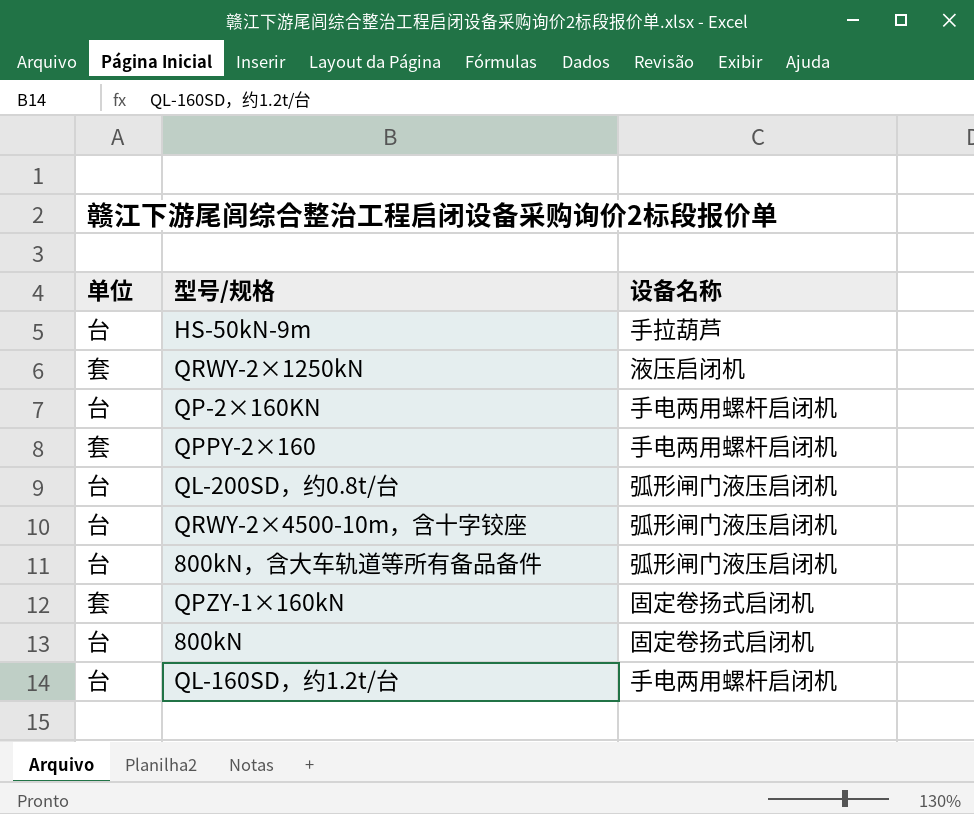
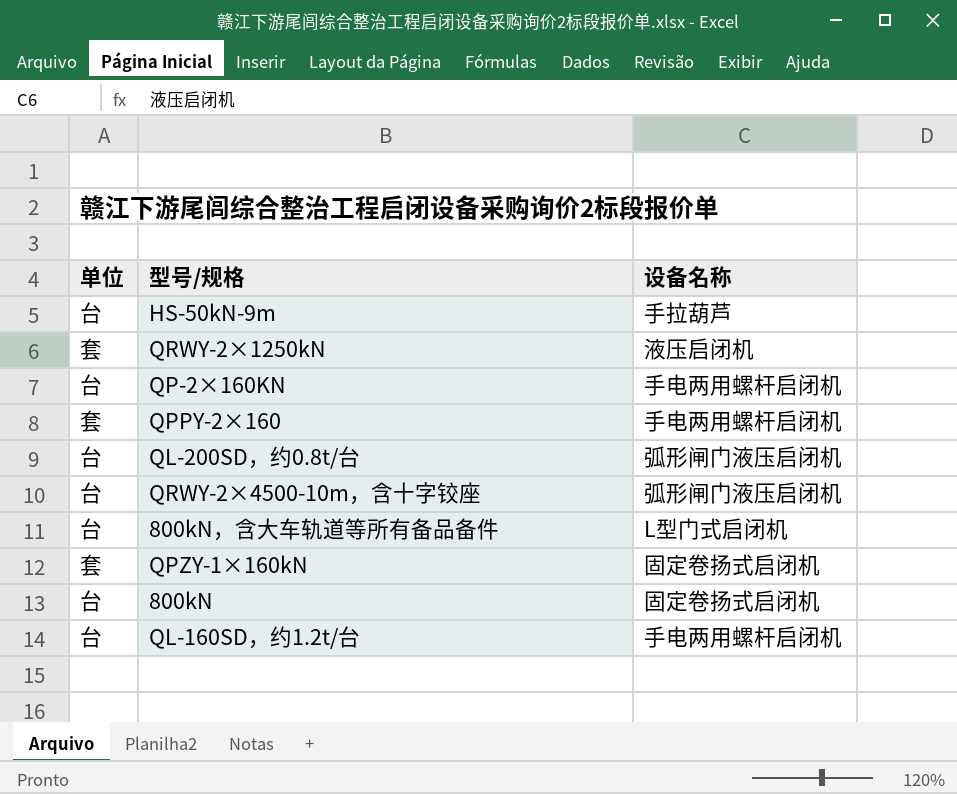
800kN，含大车轨道等所有备品备件 | 设备名称: 弧形闸门液压启闭机 -> L型门式启闭机

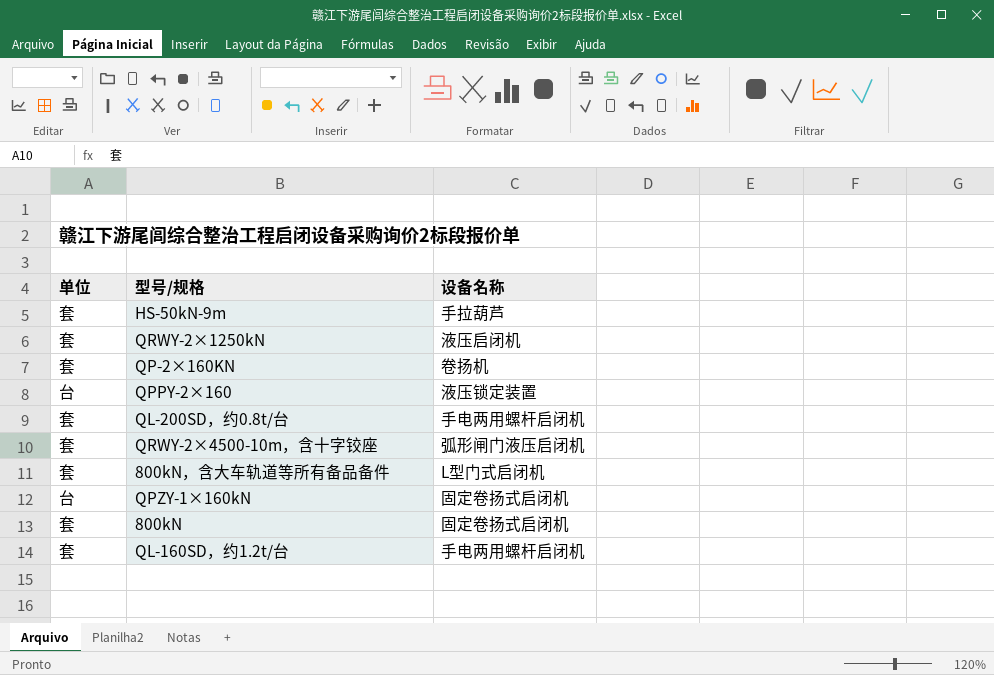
HS-50kN-9m | 单位: 台 -> 套
QP-2×160KN | 单位: 台 -> 套
QP-2×160KN | 设备名称: 手电两用螺杆启闭机 -> 卷扬机
QPPY-2×160 | 单位: 套 -> 台
QPPY-2×160 | 设备名称: 手电两用螺杆启闭机 -> 液压锁定装置
QL-200SD，约0.8t/台 | 单位: 台 -> 套
QL-200SD，约0.8t/台 | 设备名称: 弧形闸门液压启闭机 -> 手电两用螺杆启闭机
QRWY-2×4500-10m，含十字铰座 | 单位: 台 -> 套
800kN，含大车轨道等所有备品备件 | 单位: 台 -> 套
QPZY-1×160kN | 单位: 套 -> 台
800kN | 单位: 台 -> 套
QL-160SD，约1.2t/台 | 单位: 台 -> 套

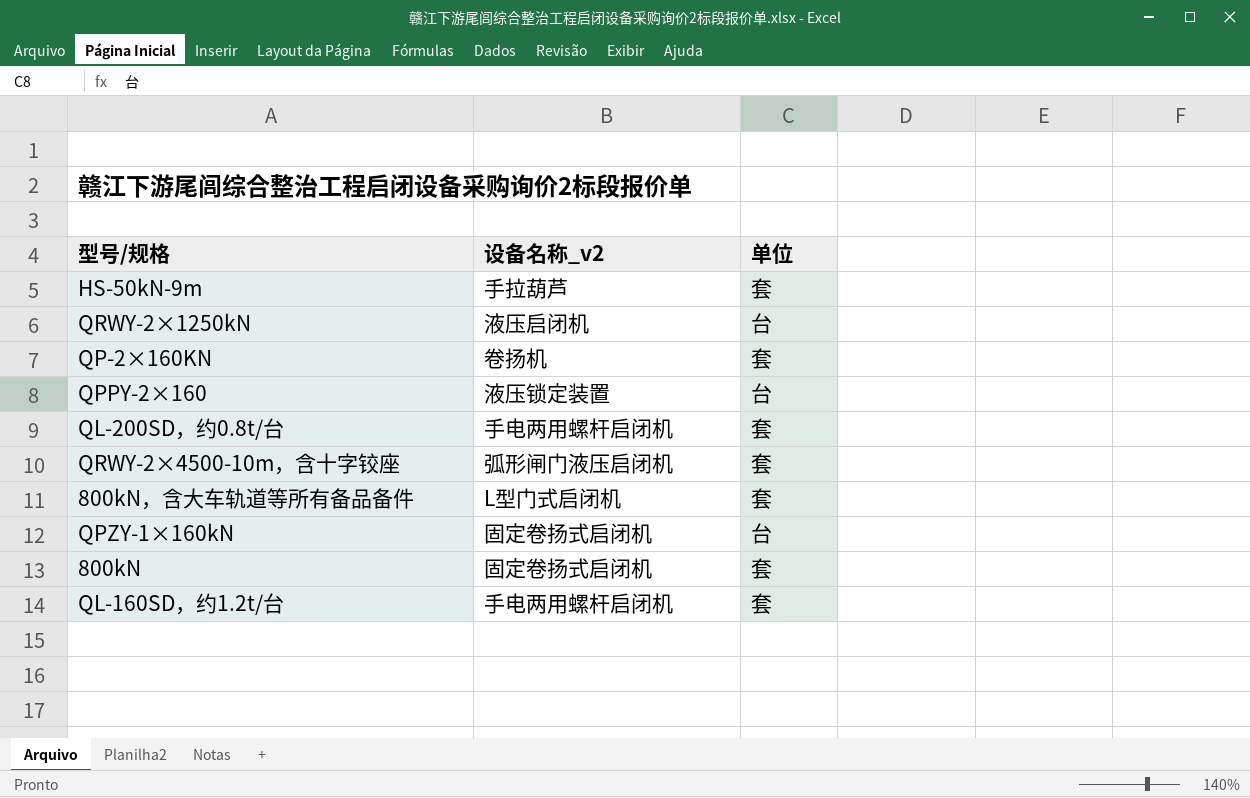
column name: 设备名称 -> 设备名称_v2
column 单位 | position: 1 -> 3
QRWY-2×1250kN | 单位: 套 -> 台

